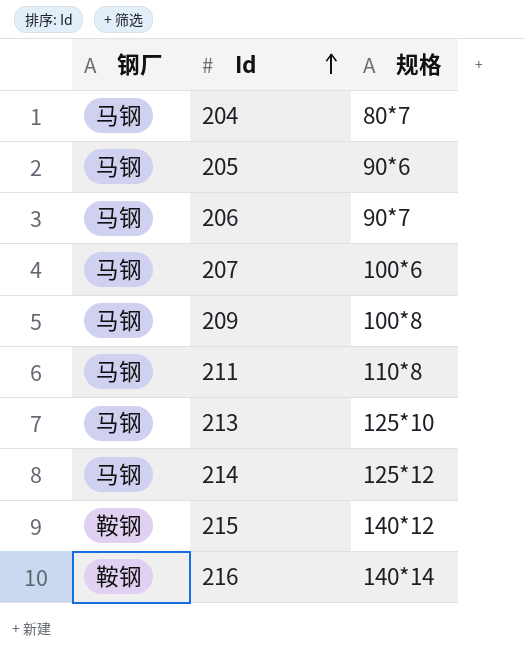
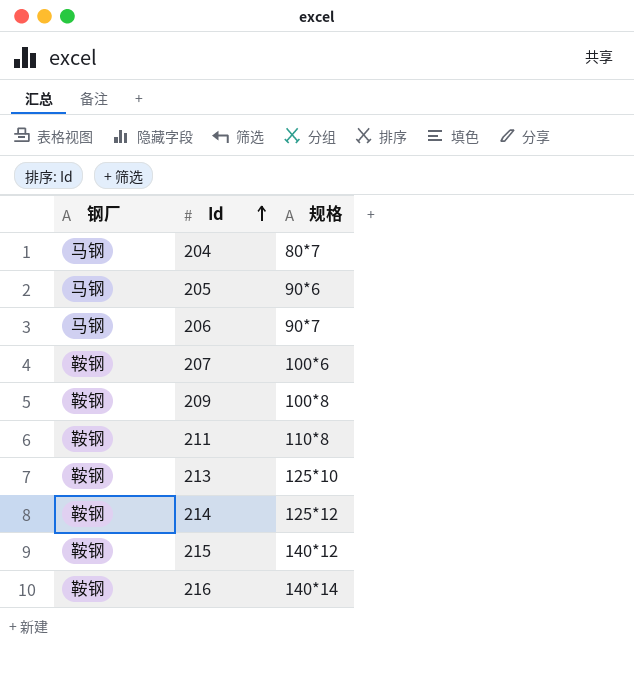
207 | 钢厂: 马钢 -> 鞍钢
209 | 钢厂: 马钢 -> 鞍钢
211 | 钢厂: 马钢 -> 鞍钢
213 | 钢厂: 马钢 -> 鞍钢
214 | 钢厂: 马钢 -> 鞍钢

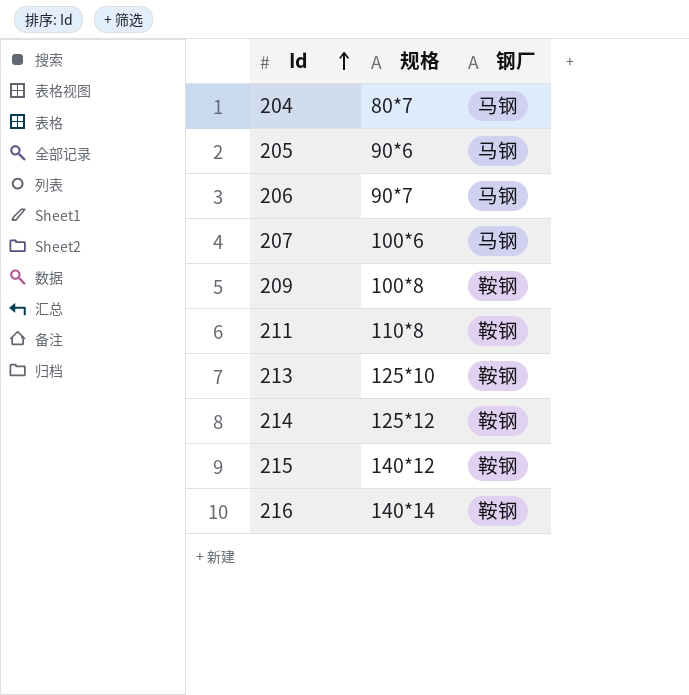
column 钢厂 | position: 1 -> 3
207 | 钢厂: 鞍钢 -> 马钢

